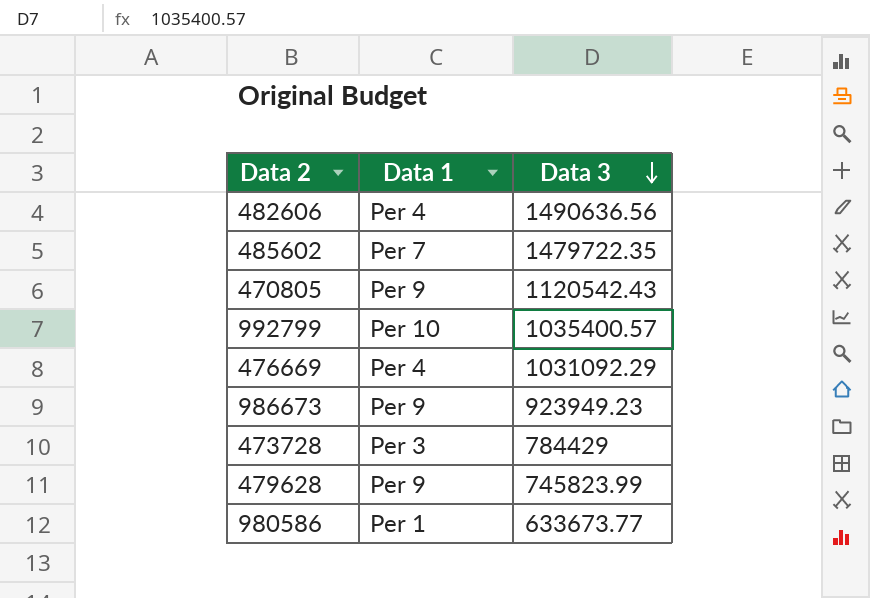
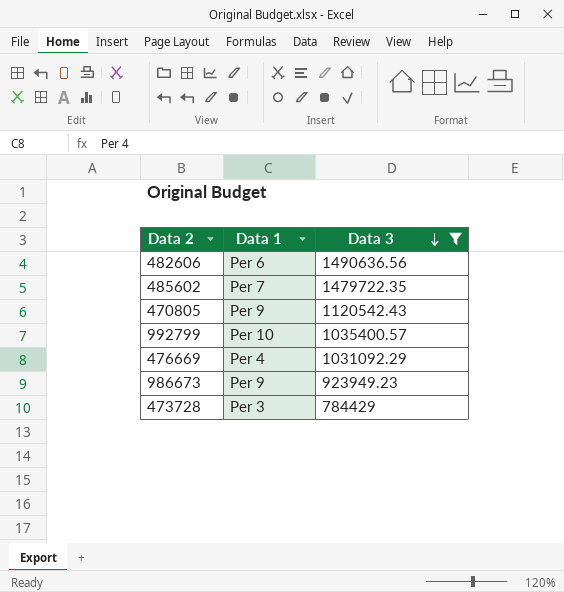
filter: none -> Data 3 >= 784429
482606 | Data 1: Per 4 -> Per 6

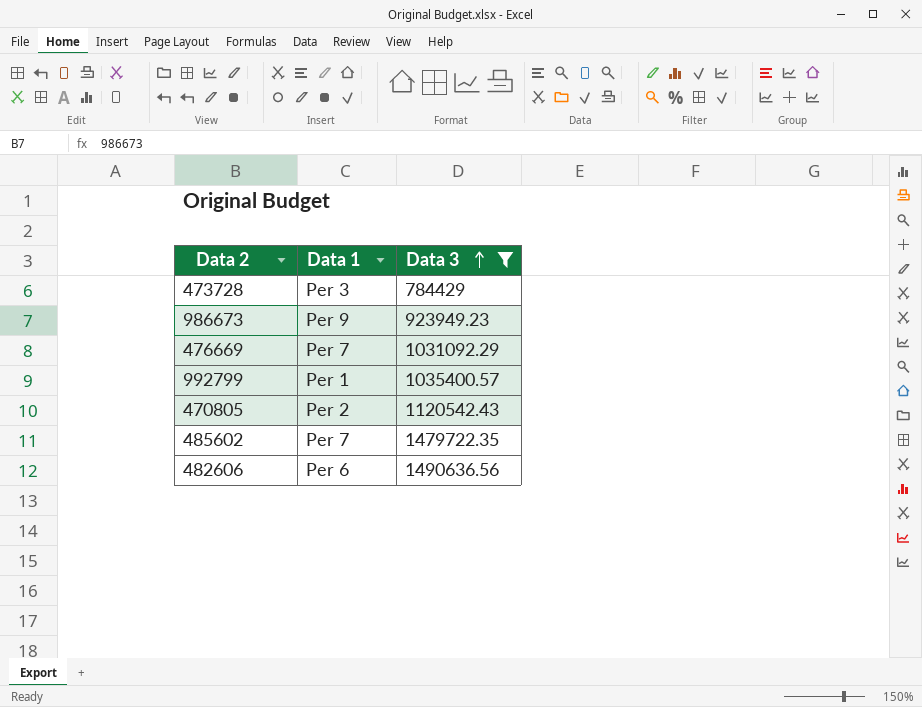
row order: Data 3 descending -> Data 3 ascending
476669 | Data 1: Per 4 -> Per 7
992799 | Data 1: Per 10 -> Per 1
470805 | Data 1: Per 9 -> Per 2

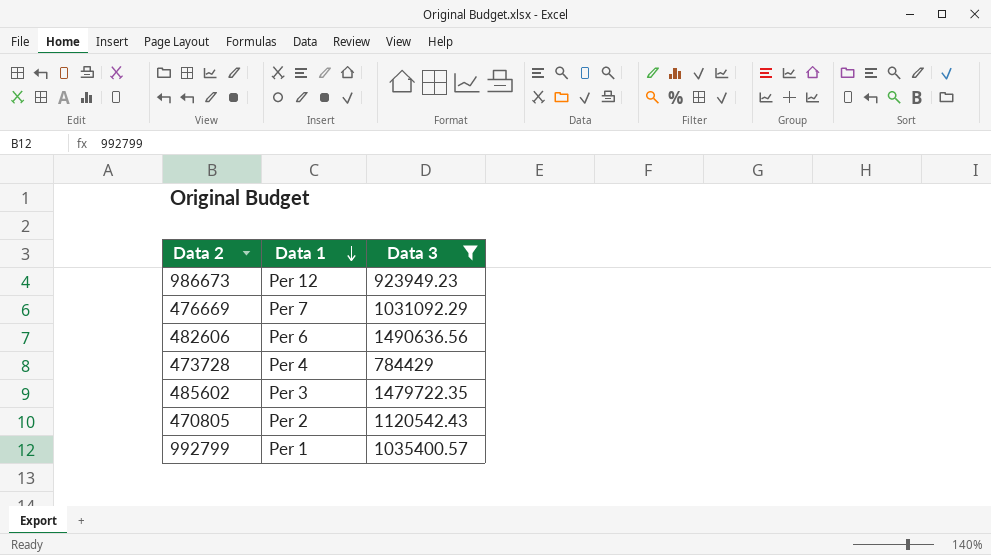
row order: Data 3 ascending -> Data 1 descending
986673 | Data 1: Per 9 -> Per 12
473728 | Data 1: Per 3 -> Per 4
485602 | Data 1: Per 7 -> Per 3

